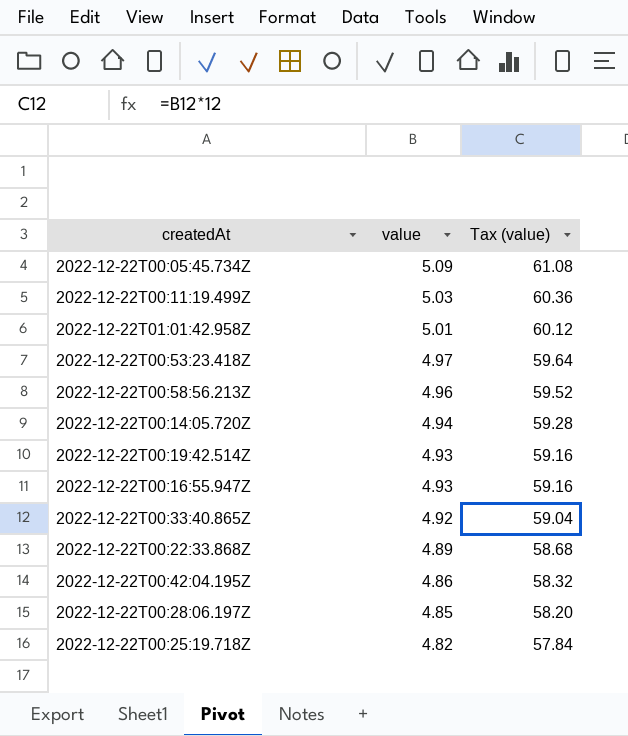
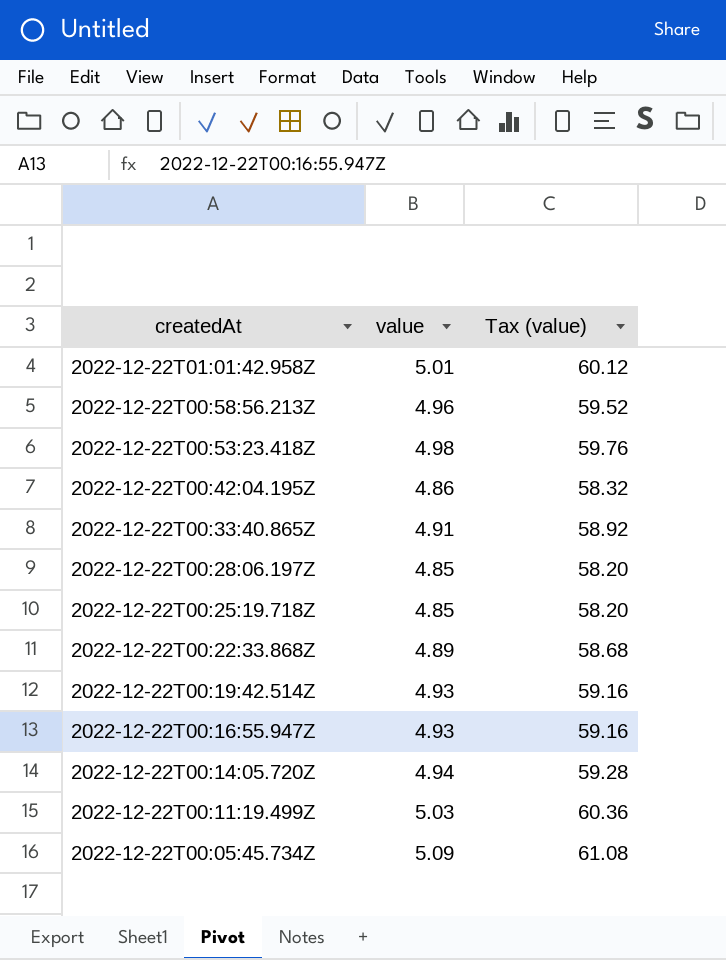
row order: value descending -> createdAt descending
2022-12-22T00:53:23.418Z | value: 4.97 -> 4.98
2022-12-22T00:53:23.418Z | Tax (value): 59.64 -> 59.76
2022-12-22T00:33:40.865Z | value: 4.92 -> 4.91
2022-12-22T00:33:40.865Z | Tax (value): 59.04 -> 58.92
2022-12-22T00:25:19.718Z | value: 4.82 -> 4.85
2022-12-22T00:25:19.718Z | Tax (value): 57.84 -> 58.20

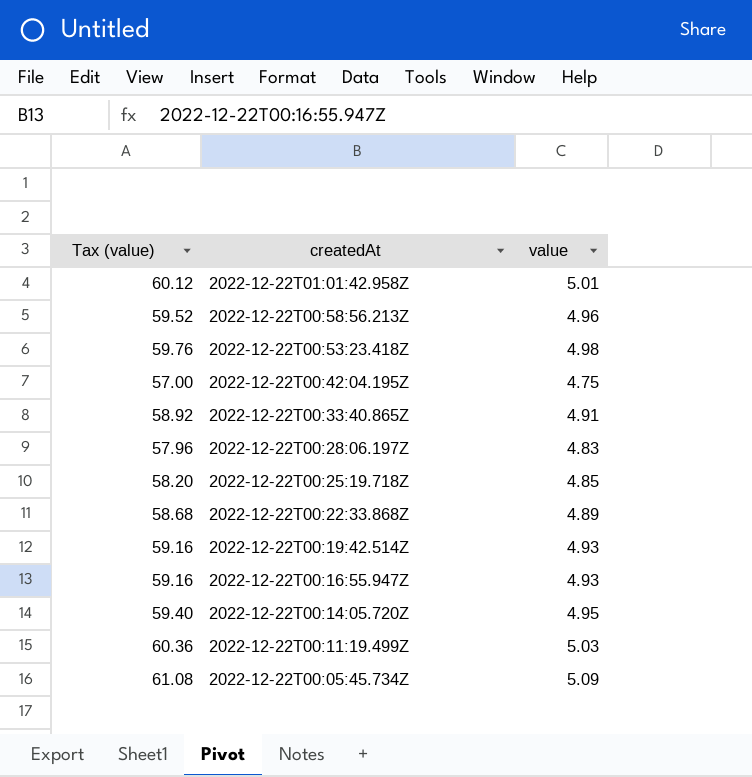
column Tax (value) | position: 3 -> 1
2022-12-22T00:42:04.195Z | Tax (value): 58.32 -> 57.00
2022-12-22T00:42:04.195Z | value: 4.86 -> 4.75
2022-12-22T00:28:06.197Z | Tax (value): 58.20 -> 57.96
2022-12-22T00:28:06.197Z | value: 4.85 -> 4.83
2022-12-22T00:14:05.720Z | Tax (value): 59.28 -> 59.40
2022-12-22T00:14:05.720Z | value: 4.94 -> 4.95

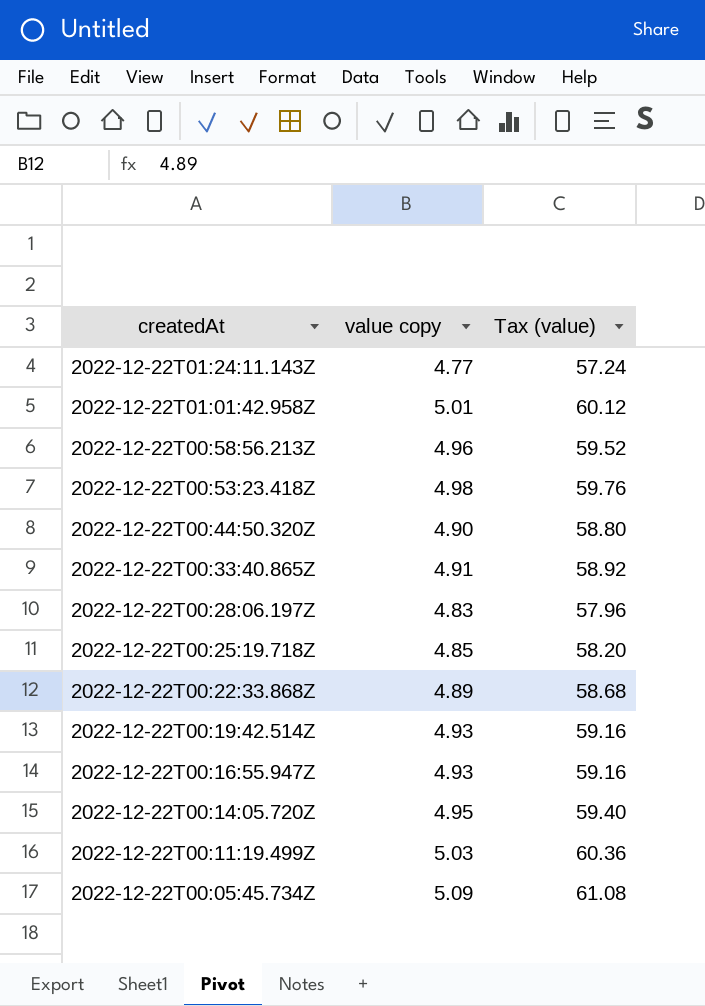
column name: value -> value copy
column Tax (value) | position: 1 -> 3
row 2022-12-22T00:42:04.195Z: 57.00 | 4.75 -> none
row 2022-12-22T01:24:11.143Z: none -> 4.77 | 57.24
row 2022-12-22T00:44:50.320Z: none -> 4.90 | 58.80

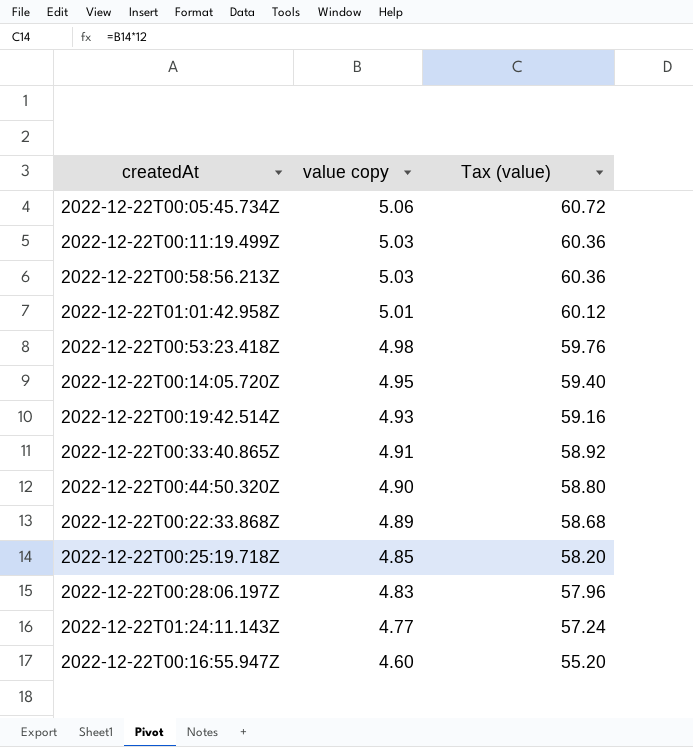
row order: createdAt descending -> value copy descending
2022-12-22T00:05:45.734Z | value copy: 5.09 -> 5.06
2022-12-22T00:05:45.734Z | Tax (value): 61.08 -> 60.72
2022-12-22T00:58:56.213Z | value copy: 4.96 -> 5.03
2022-12-22T00:58:56.213Z | Tax (value): 59.52 -> 60.36
2022-12-22T00:16:55.947Z | value copy: 4.93 -> 4.60
2022-12-22T00:16:55.947Z | Tax (value): 59.16 -> 55.20

